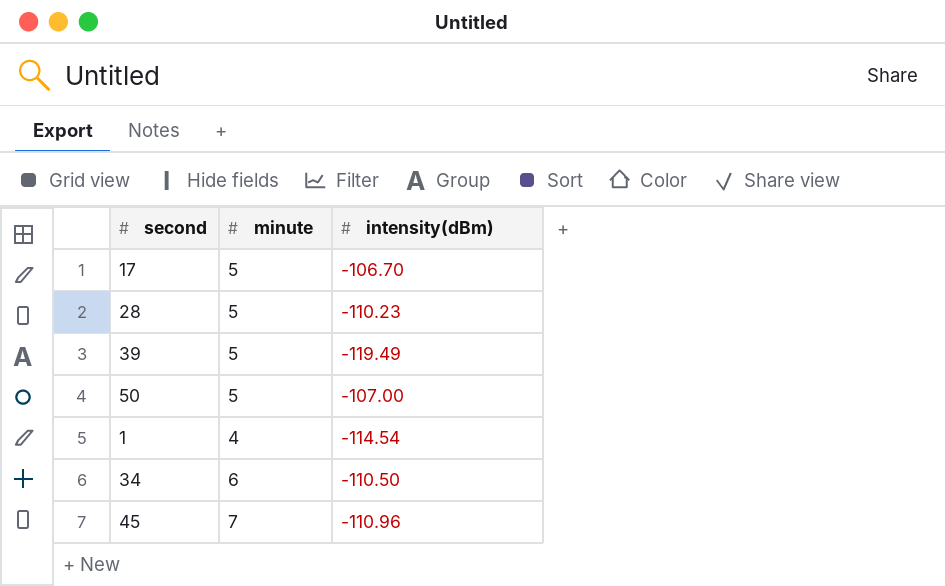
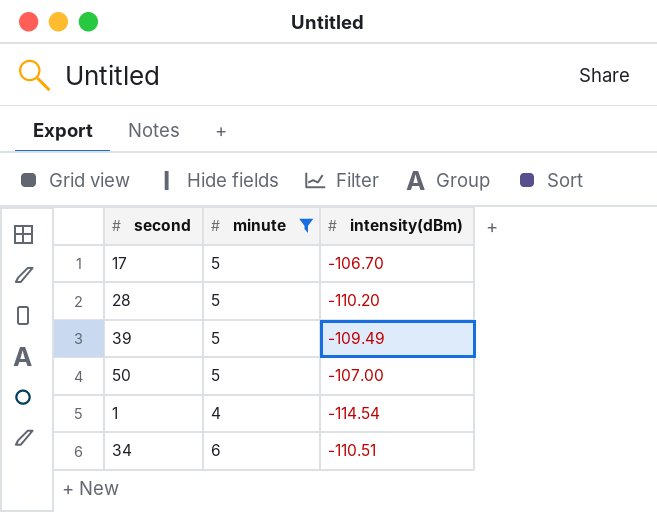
filter: none -> minute != 7
28 | intensity(dBm): -110.23 -> -110.20
39 | intensity(dBm): -119.49 -> -109.49
34 | intensity(dBm): -110.50 -> -110.51

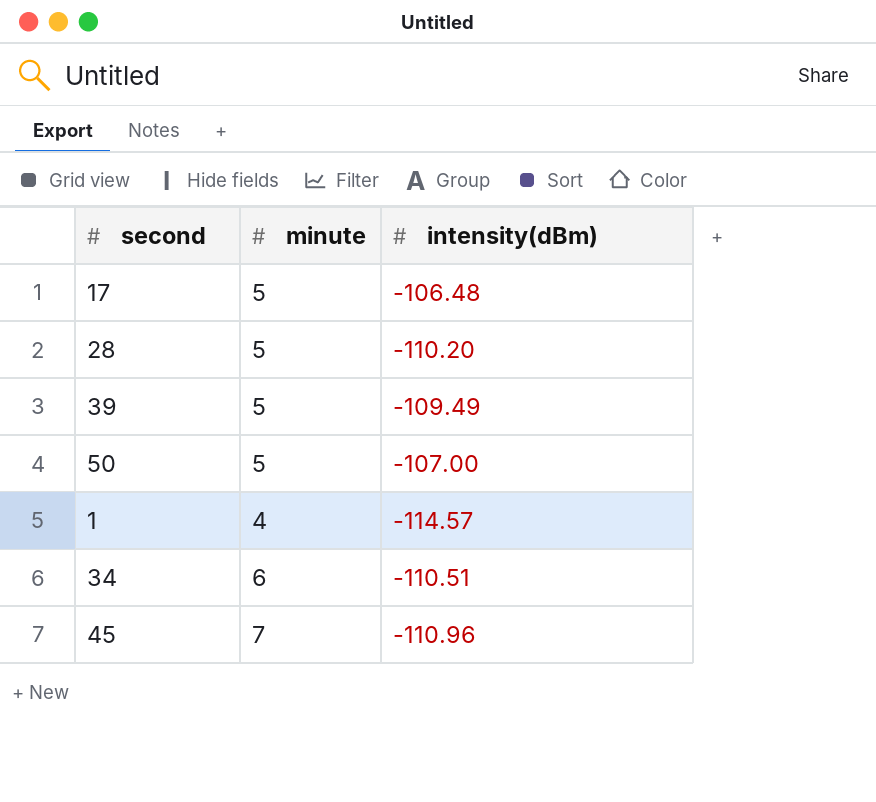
filter: minute != 7 -> none
17 | intensity(dBm): -106.70 -> -106.48
1 | intensity(dBm): -114.54 -> -114.57

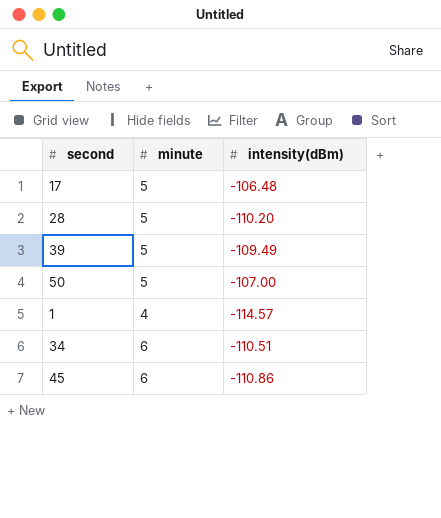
45 | minute: 7 -> 6
45 | intensity(dBm): -110.96 -> -110.86

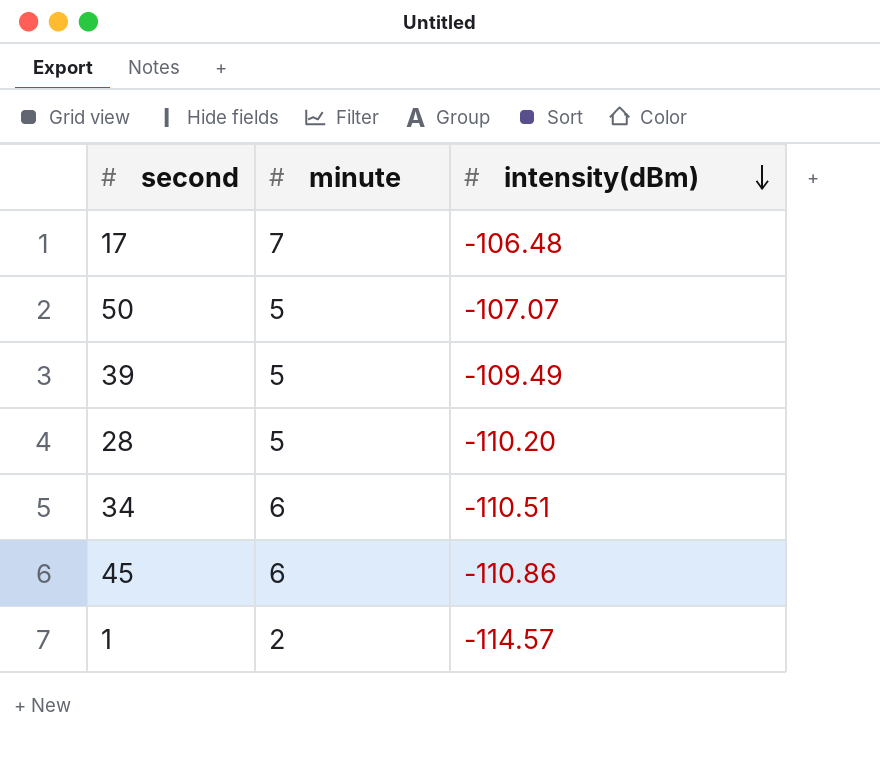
row order: none -> intensity(dBm) descending
17 | minute: 5 -> 7
50 | intensity(dBm): -107.00 -> -107.07
1 | minute: 4 -> 2

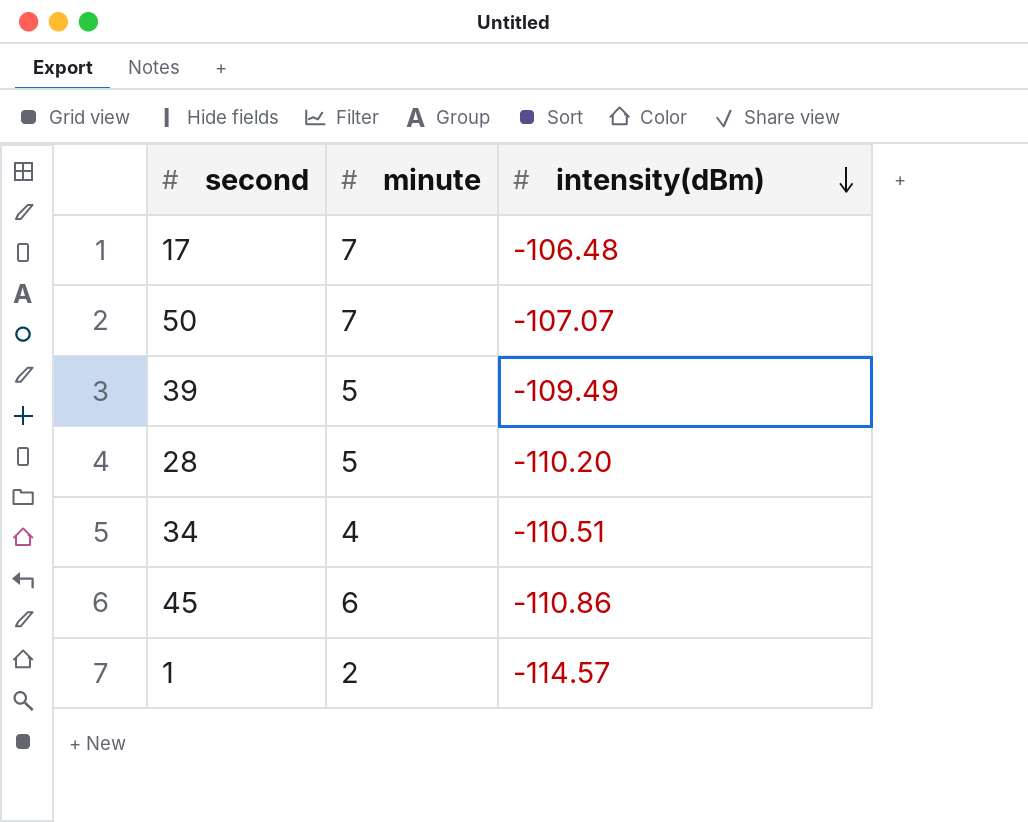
50 | minute: 5 -> 7
34 | minute: 6 -> 4

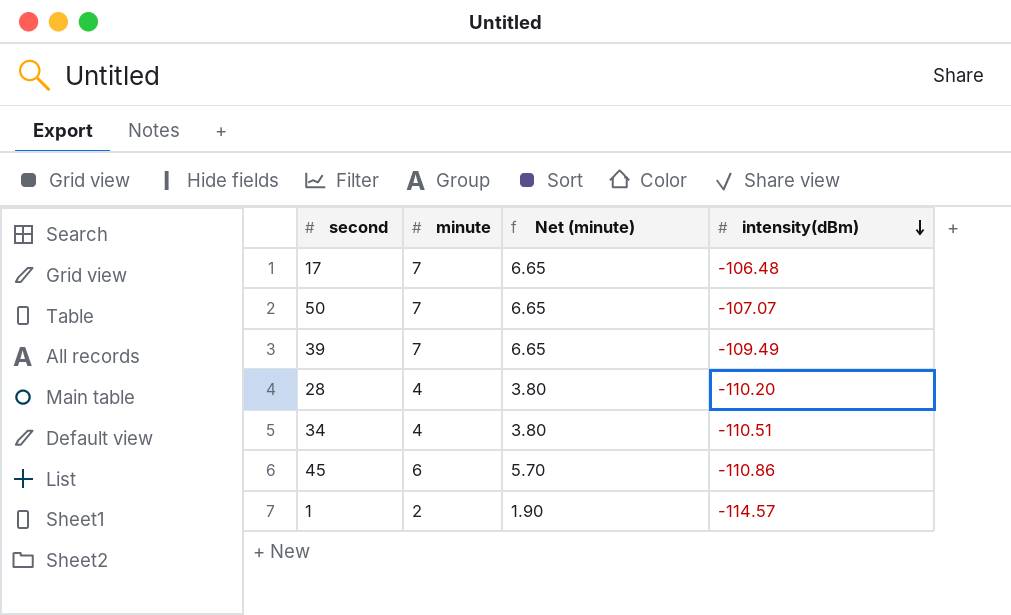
column Net (minute) | formula: none -> [minute] * 0.95
39 | minute: 5 -> 7
28 | minute: 5 -> 4

